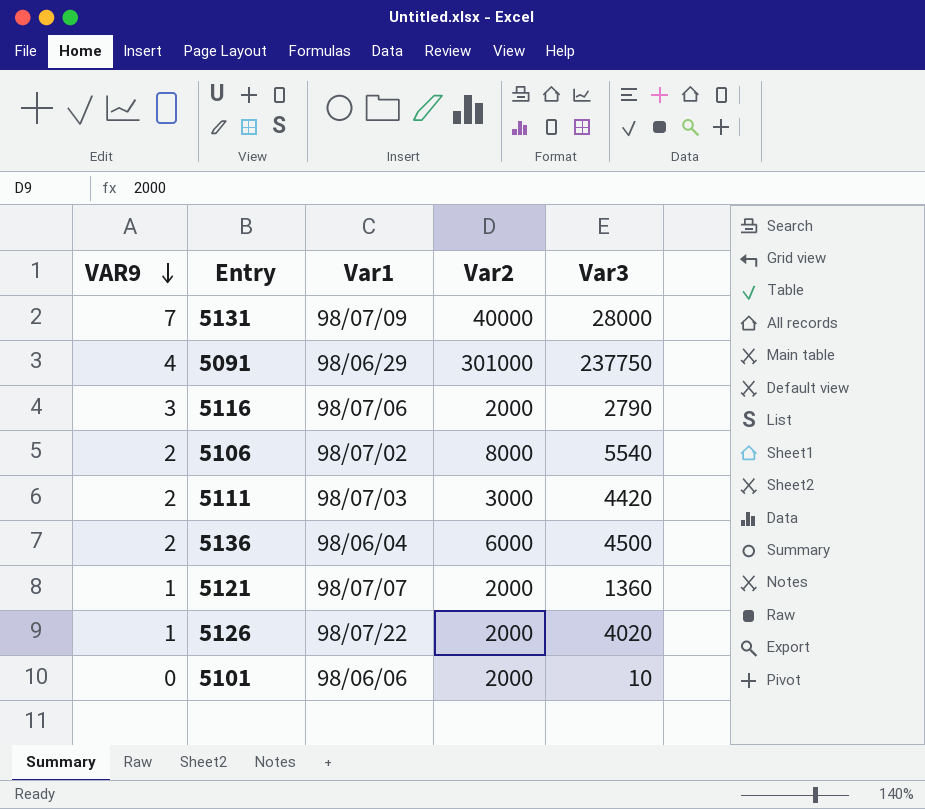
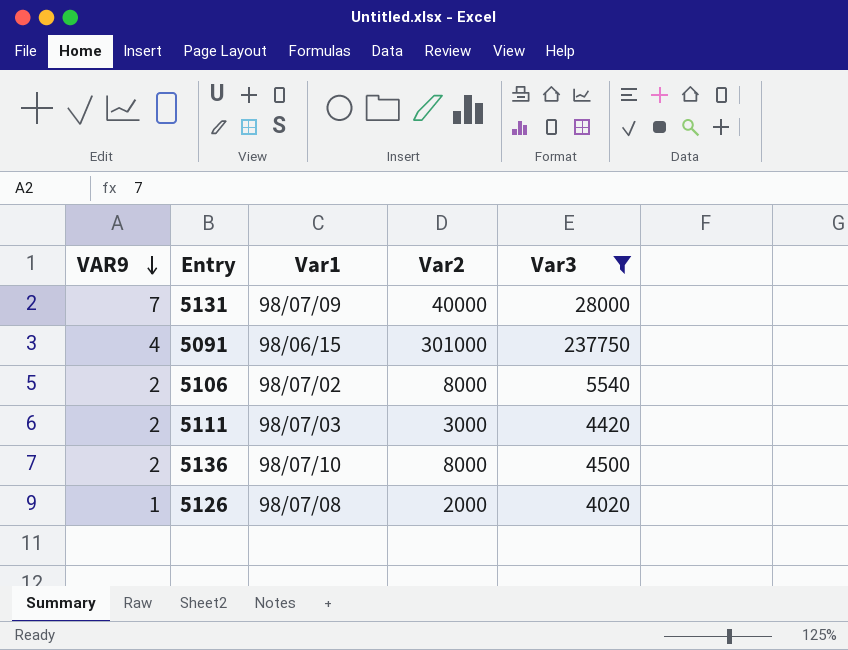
filter: none -> Var3 >= 4020
5091 | Var1: 98/06/29 -> 98/06/15
5136 | Var1: 98/06/04 -> 98/07/10
5136 | Var2: 6000 -> 8000
5126 | Var1: 98/07/22 -> 98/07/08

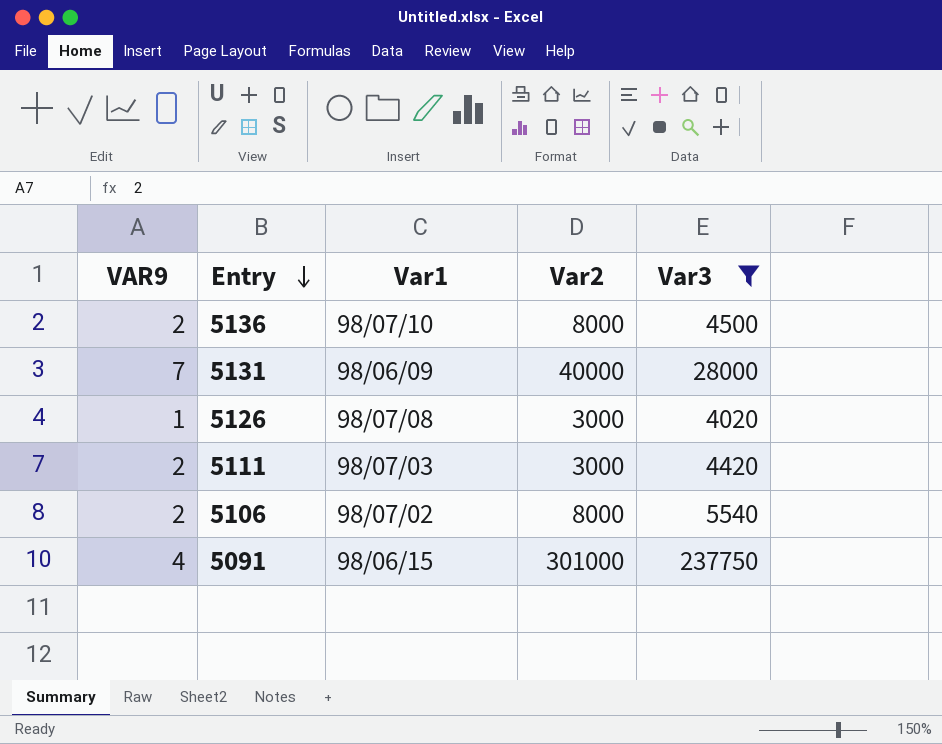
row order: VAR9 descending -> Entry descending
5131 | Var1: 98/07/09 -> 98/06/09
5126 | Var2: 2000 -> 3000

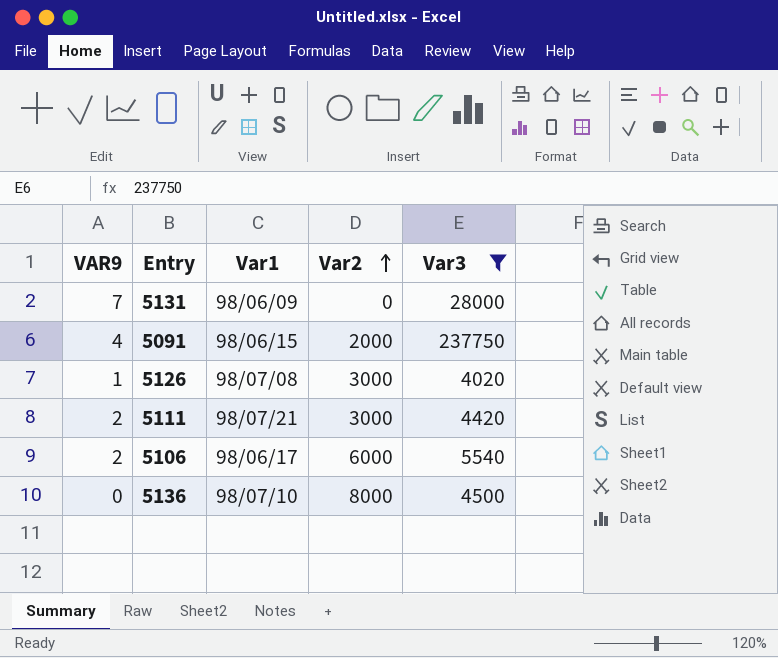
row order: Entry descending -> Var2 ascending
5131 | Var2: 40000 -> 0
5091 | Var2: 301000 -> 2000
5111 | Var1: 98/07/03 -> 98/07/21
5106 | Var1: 98/07/02 -> 98/06/17
5106 | Var2: 8000 -> 6000
5136 | VAR9: 2 -> 0

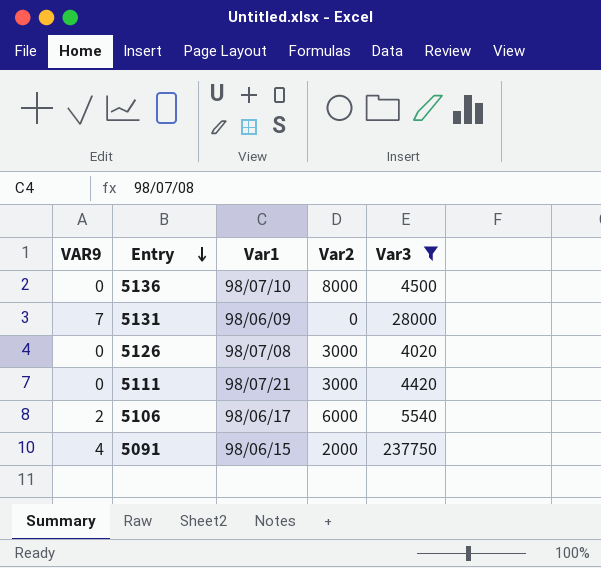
row order: Var2 ascending -> Entry descending
5126 | VAR9: 1 -> 0
5111 | VAR9: 2 -> 0

